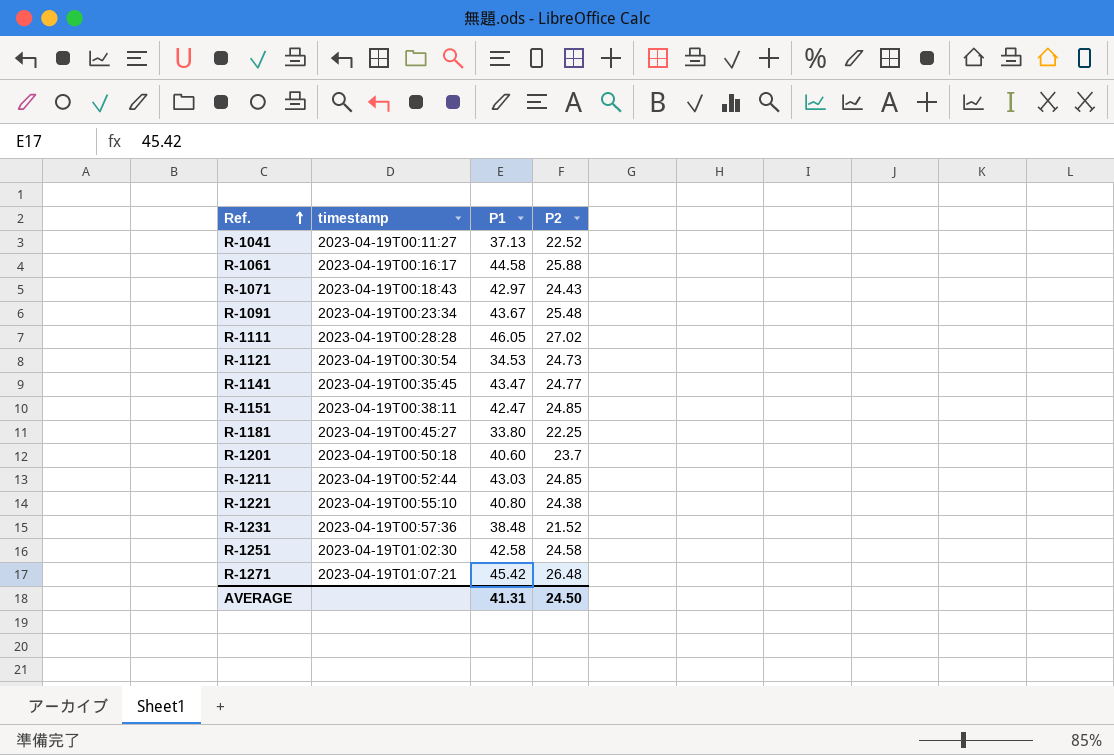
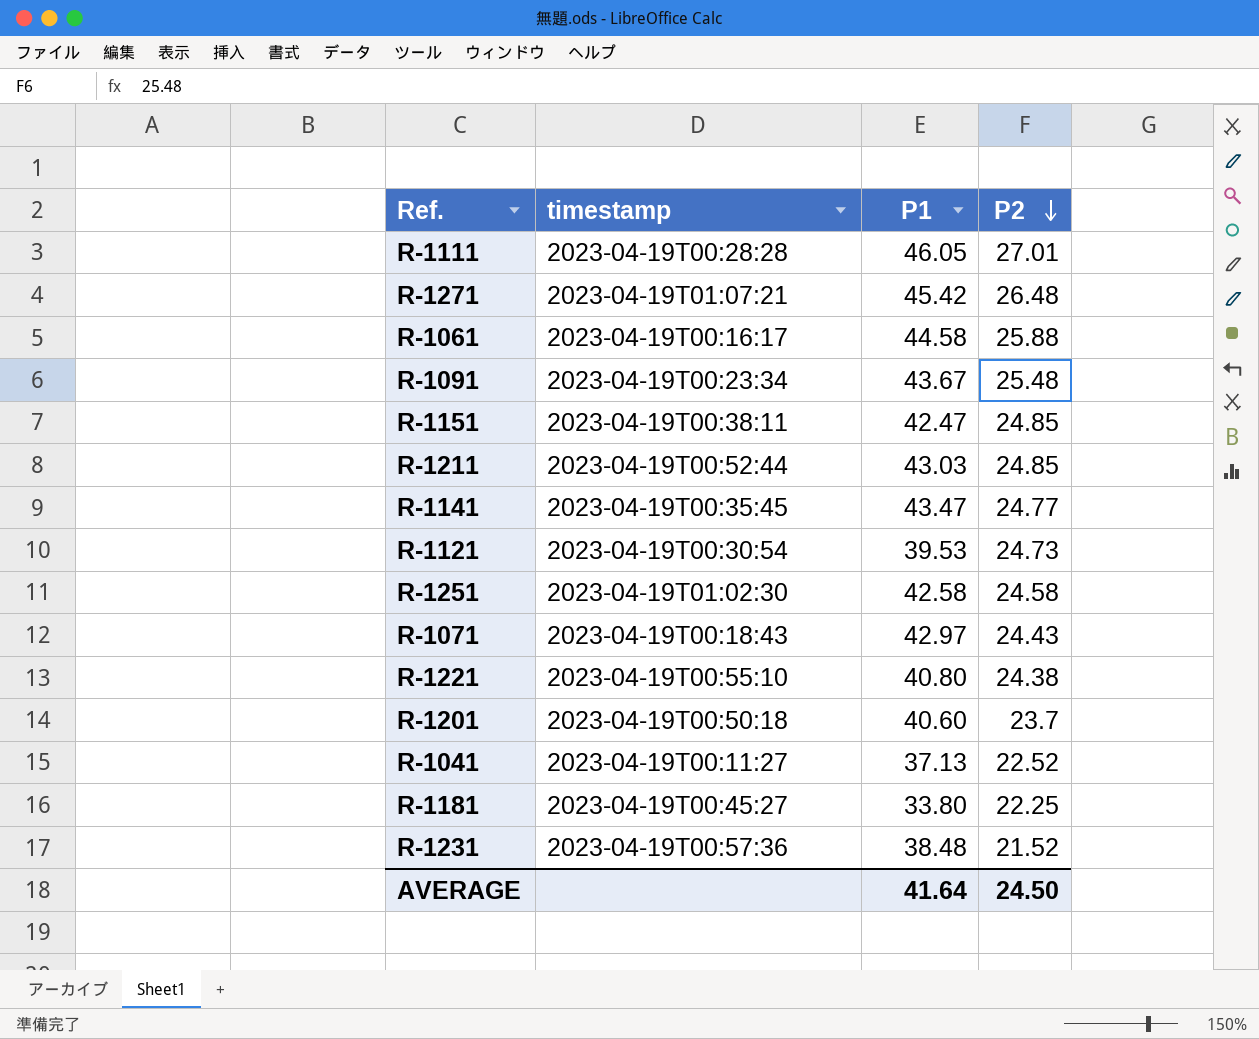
row order: Ref. ascending -> P2 descending
R-1111 | P2: 27.02 -> 27.01
R-1121 | P1: 34.53 -> 39.53
AVERAGE | P1: 41.31 -> 41.64

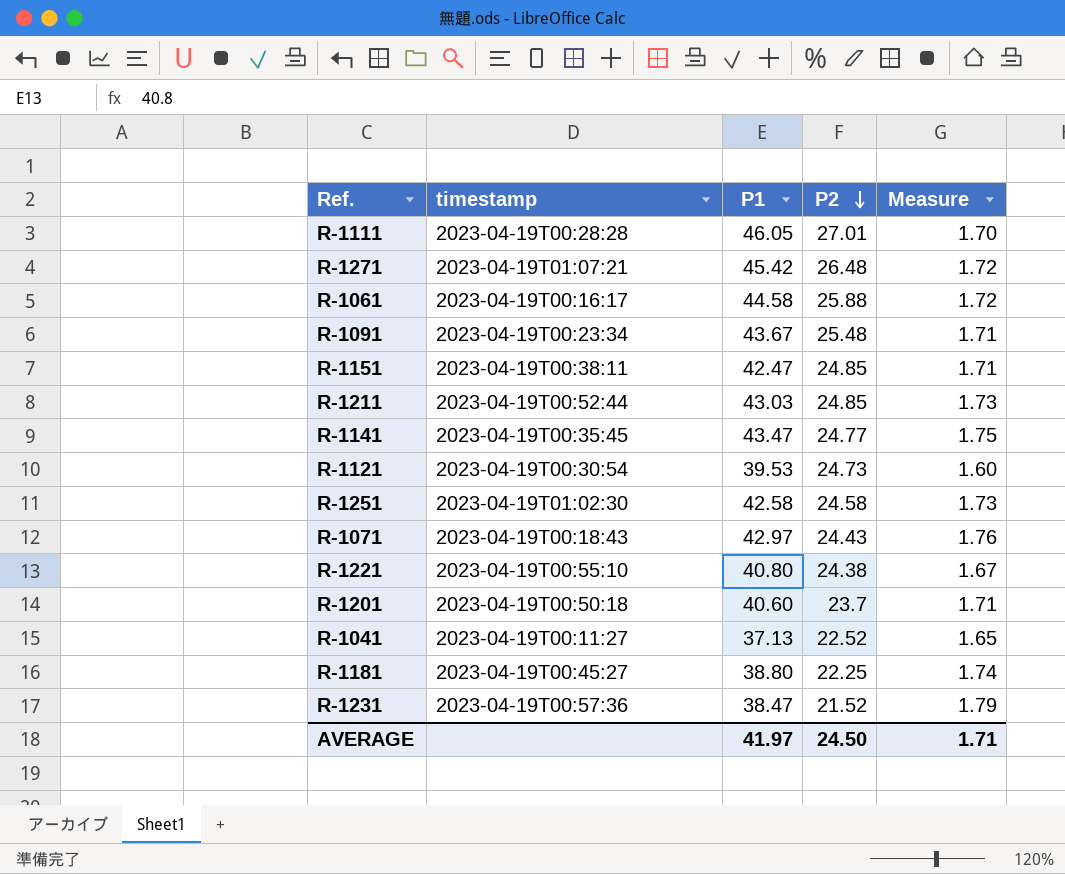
column Measure | formula: none -> [P1] / [P2]
R-1181 | P1: 33.80 -> 38.80
R-1231 | P1: 38.48 -> 38.47
AVERAGE | P1: 41.64 -> 41.97

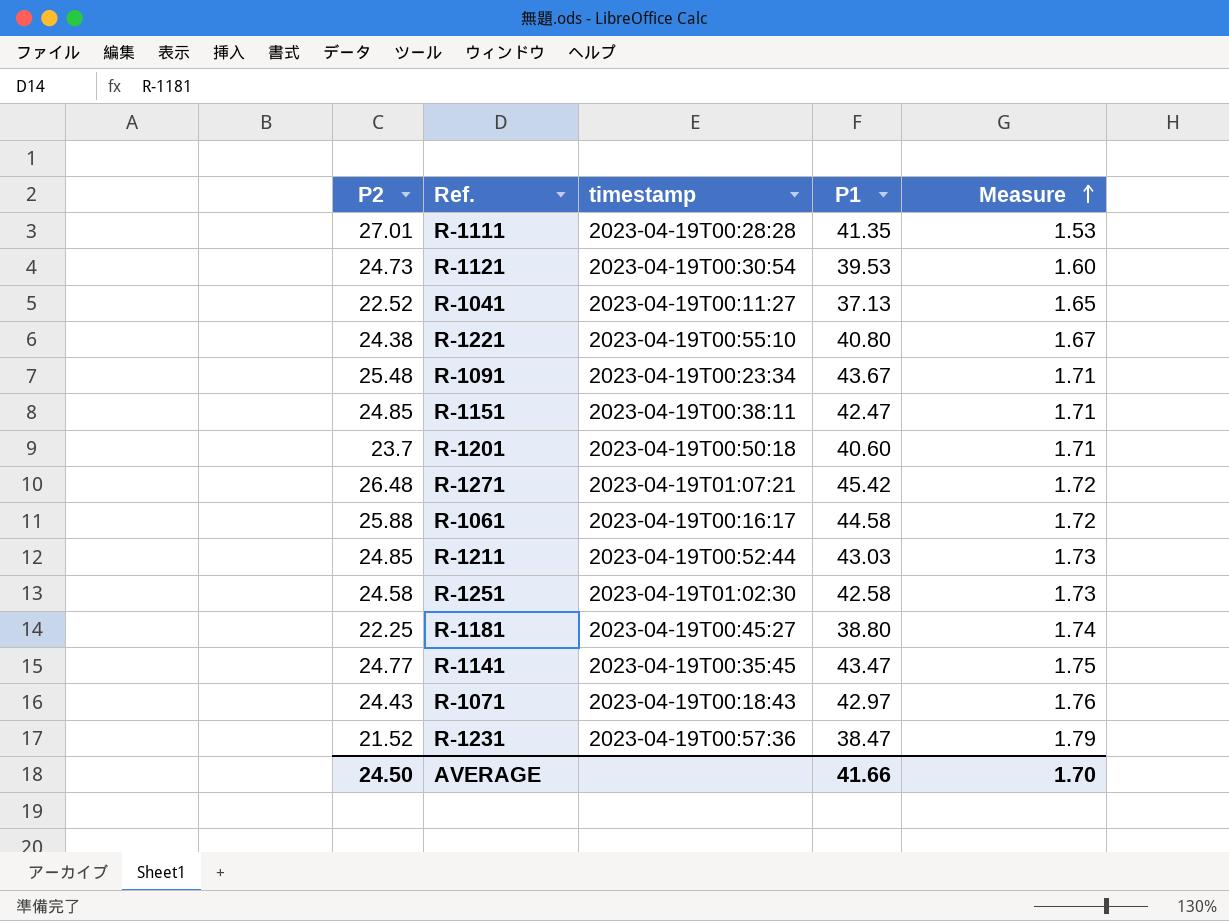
row order: P2 descending -> Measure ascending
column P2 | position: 4 -> 1
R-1111 | P1: 46.05 -> 41.35
R-1111 | Measure: 1.70 -> 1.53
AVERAGE | P1: 41.97 -> 41.66
AVERAGE | Measure: 1.71 -> 1.70

